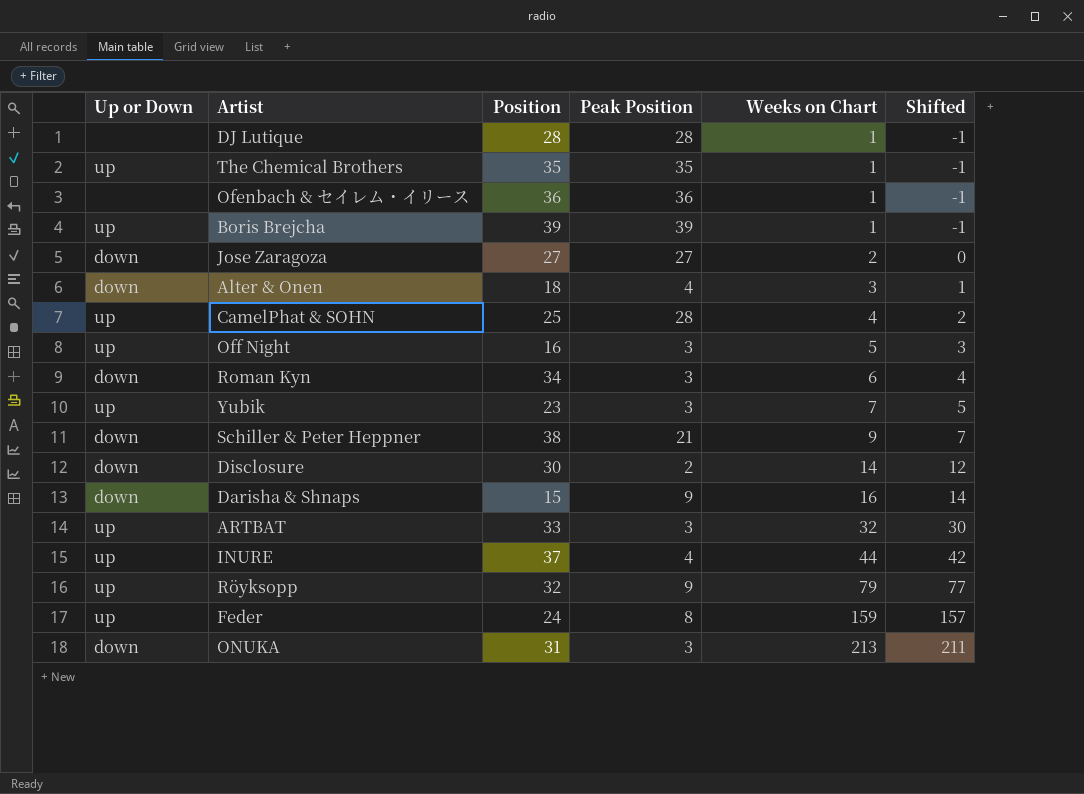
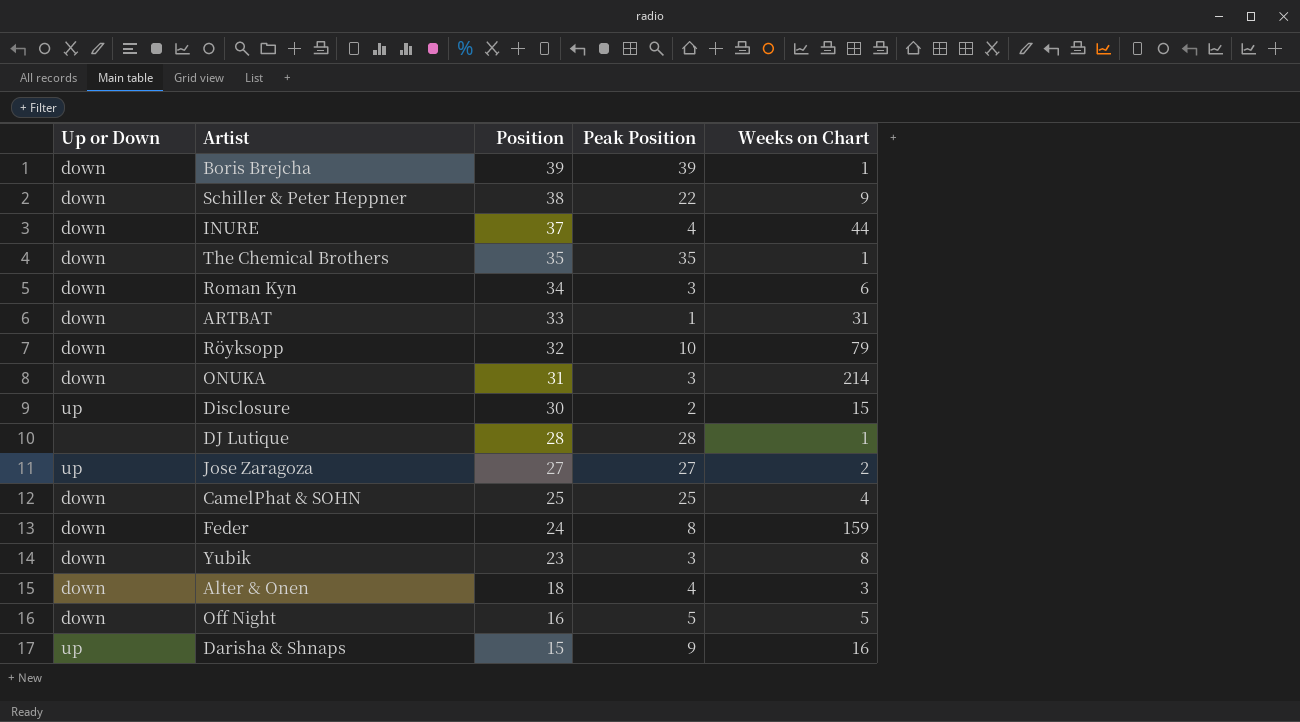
row order: Weeks on Chart ascending -> Position descending
column Shifted | formula: [Weeks on Chart] - 2 -> none
row Ofenbach & セイレム・イリース: none | 36 | 36 | 1 | -1 -> none
Boris Brejcha | Up or Down: up -> down
Schiller & Peter Heppner | Peak Position: 21 -> 22
INURE | Up or Down: up -> down
The Chemical Brothers | Up or Down: up -> down
ARTBAT | Up or Down: up -> down
ARTBAT | Peak Position: 3 -> 1
ARTBAT | Weeks on Chart: 32 -> 31
Röyksopp | Up or Down: up -> down
Röyksopp | Peak Position: 9 -> 10
ONUKA | Weeks on Chart: 213 -> 214
Disclosure | Up or Down: down -> up
Disclosure | Weeks on Chart: 14 -> 15
Jose Zaragoza | Up or Down: down -> up
CamelPhat & SOHN | Up or Down: up -> down
CamelPhat & SOHN | Peak Position: 28 -> 25
Feder | Up or Down: up -> down
Yubik | Up or Down: up -> down
Yubik | Weeks on Chart: 7 -> 8
Off Night | Up or Down: up -> down
Off Night | Peak Position: 3 -> 5
Darisha & Shnaps | Up or Down: down -> up

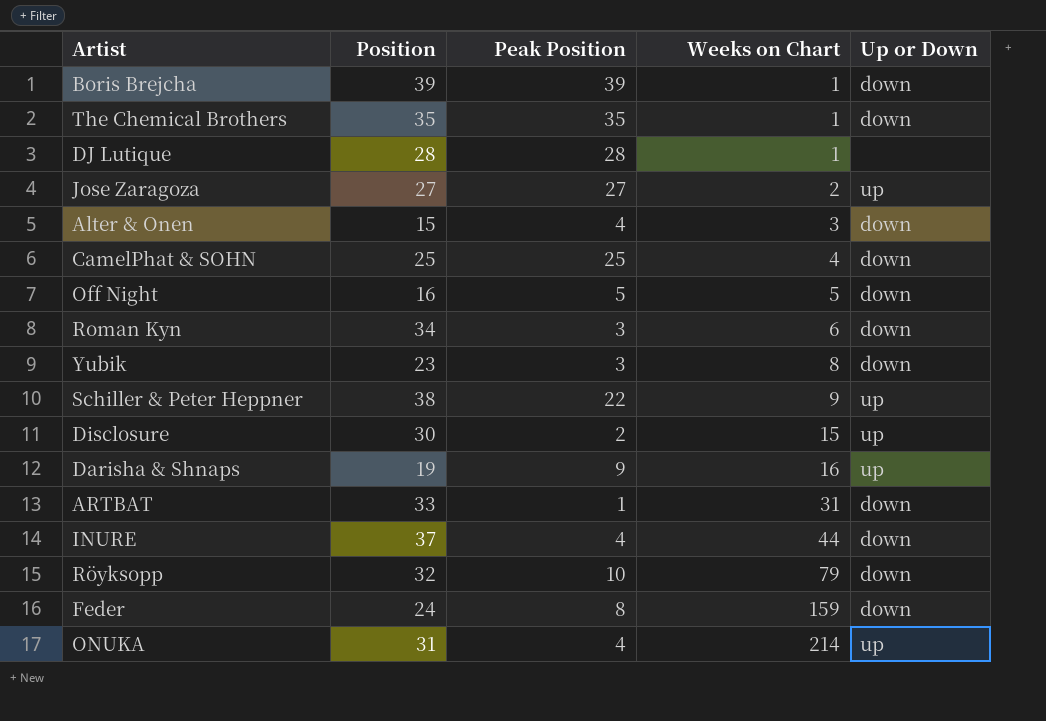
row order: Position descending -> Weeks on Chart ascending
column Up or Down | position: 1 -> 5
Alter & Onen | Position: 18 -> 15
Schiller & Peter Heppner | Up or Down: down -> up
Darisha & Shnaps | Position: 15 -> 19
ONUKA | Peak Position: 3 -> 4
ONUKA | Up or Down: down -> up

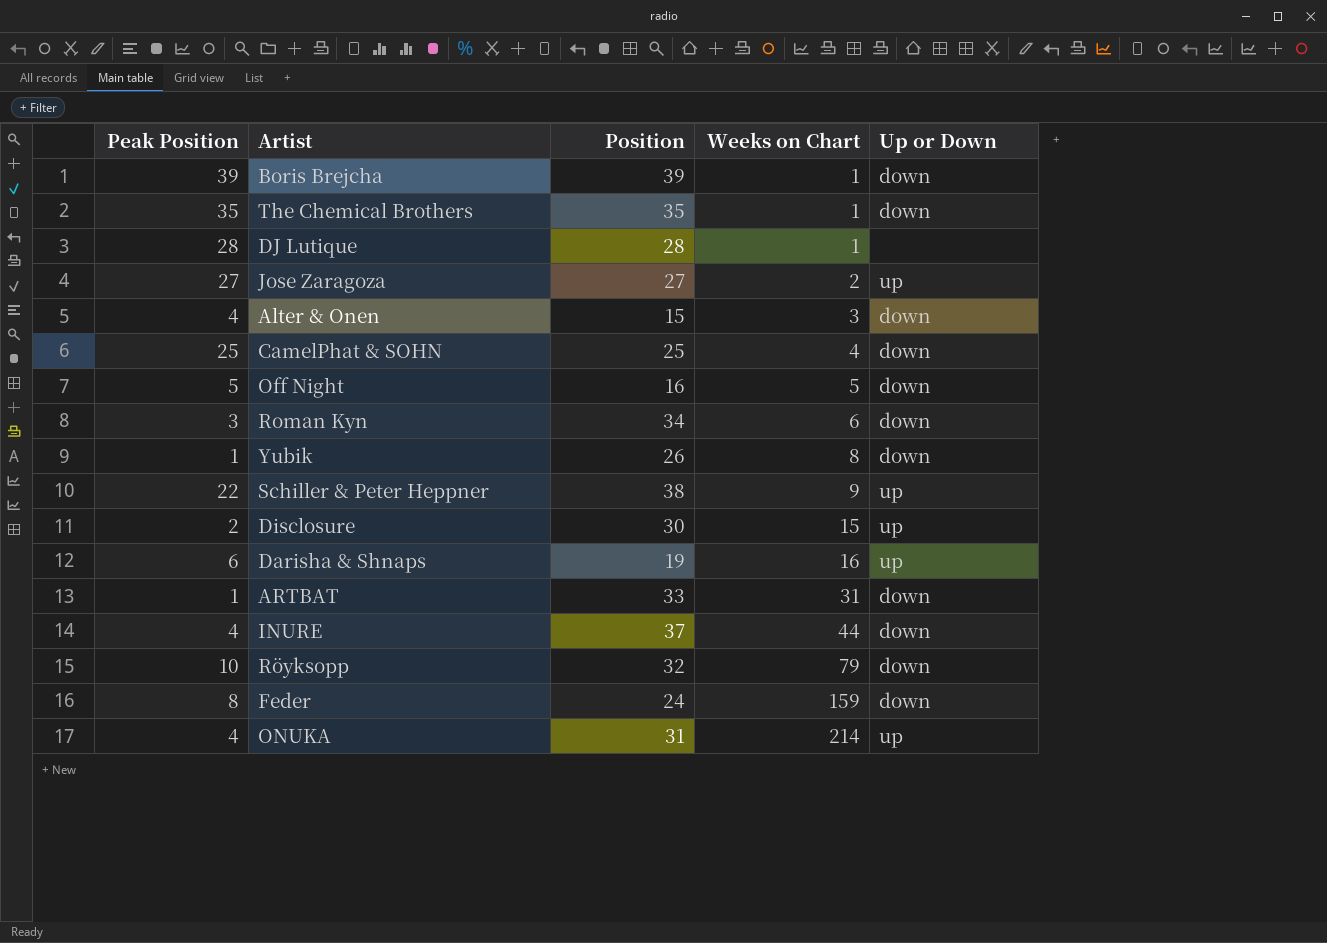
column Peak Position | position: 3 -> 1
Yubik | Peak Position: 3 -> 1
Yubik | Position: 23 -> 26
Darisha & Shnaps | Peak Position: 9 -> 6

